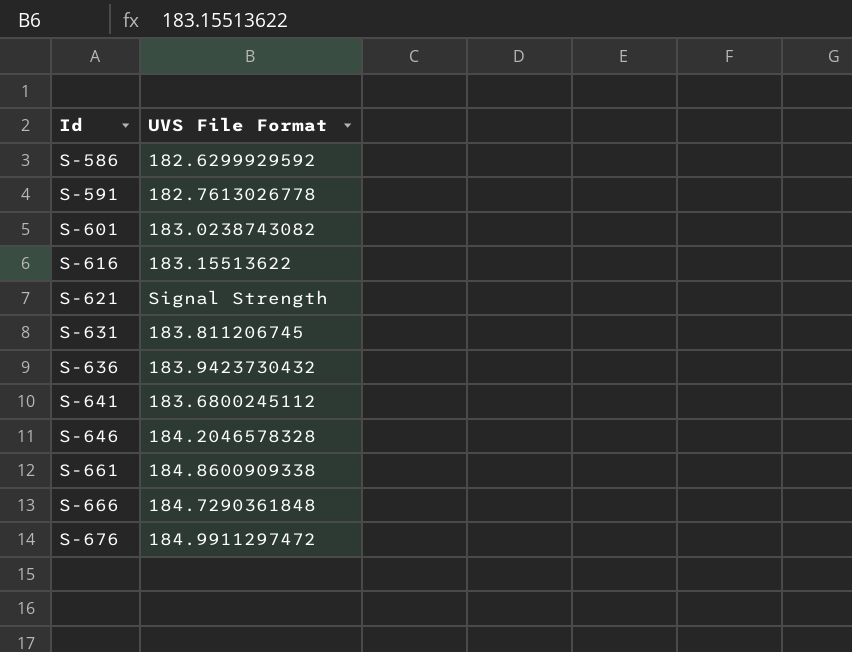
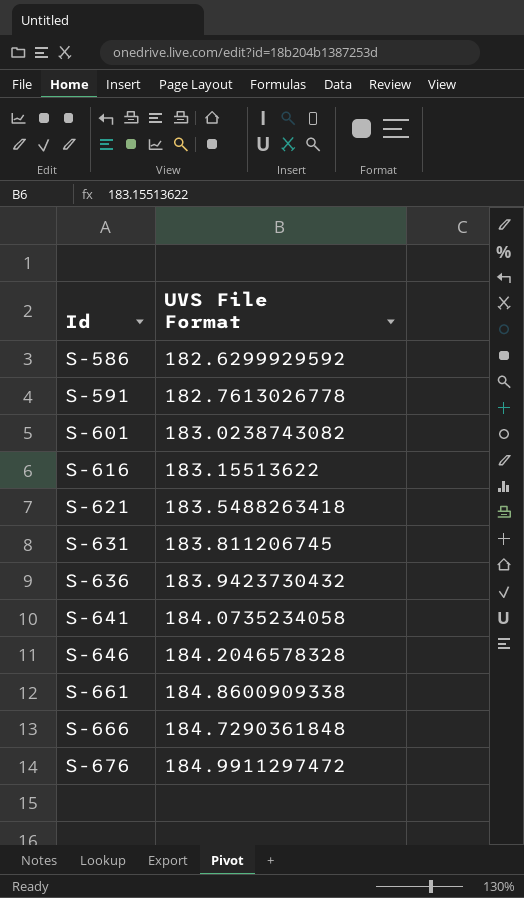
S-621 | UVS File Format: Signal Strength -> 183.5488263418
S-641 | UVS File Format: 183.6800245112 -> 184.0735234058

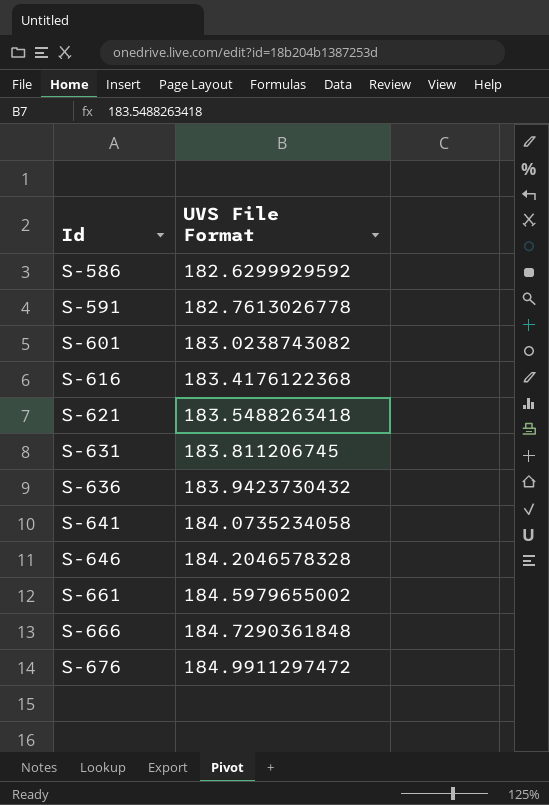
S-616 | UVS File Format: 183.15513622 -> 183.4176122368
S-661 | UVS File Format: 184.8600909338 -> 184.5979655002

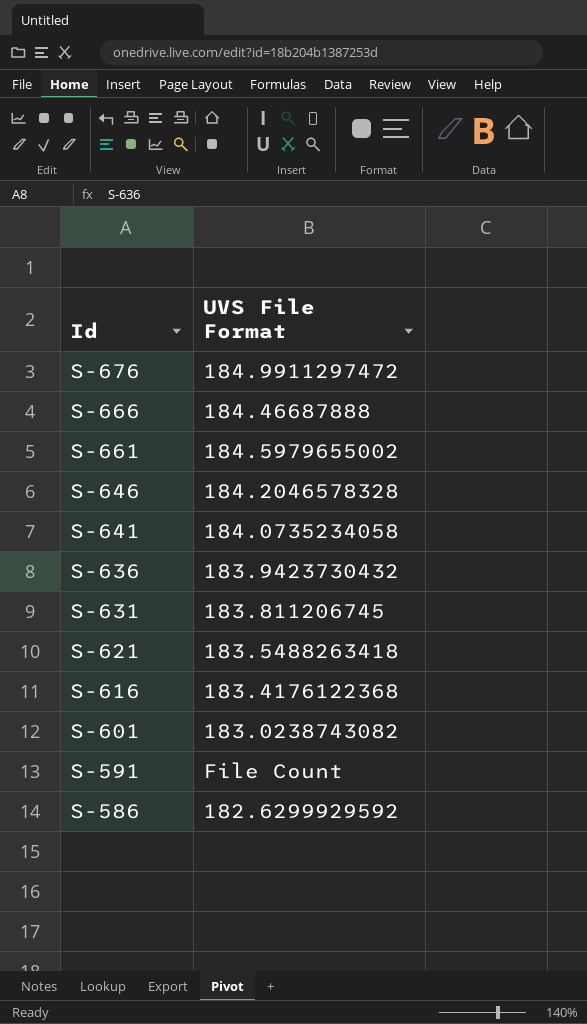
row order: Id ascending -> Id descending
S-666 | UVS File Format: 184.7290361848 -> 184.46687888
S-591 | UVS File Format: 182.7613026778 -> File Count

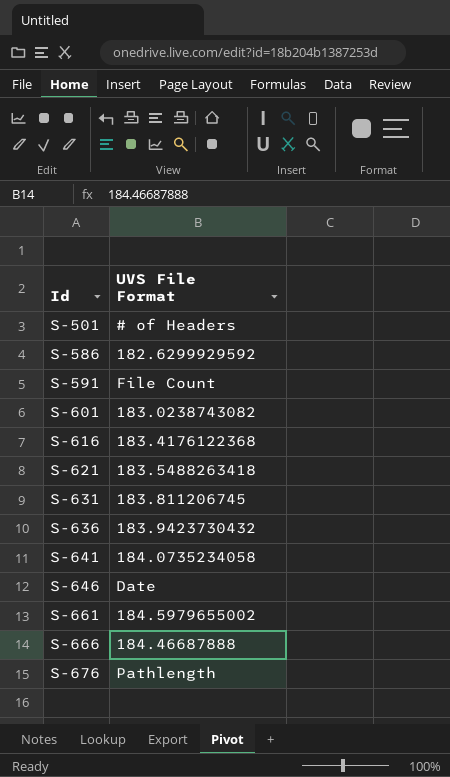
row order: Id descending -> Id ascending
row S-501: none -> # of Headers
S-646 | UVS File Format: 184.2046578328 -> Date
S-676 | UVS File Format: 184.9911297472 -> Pathlength

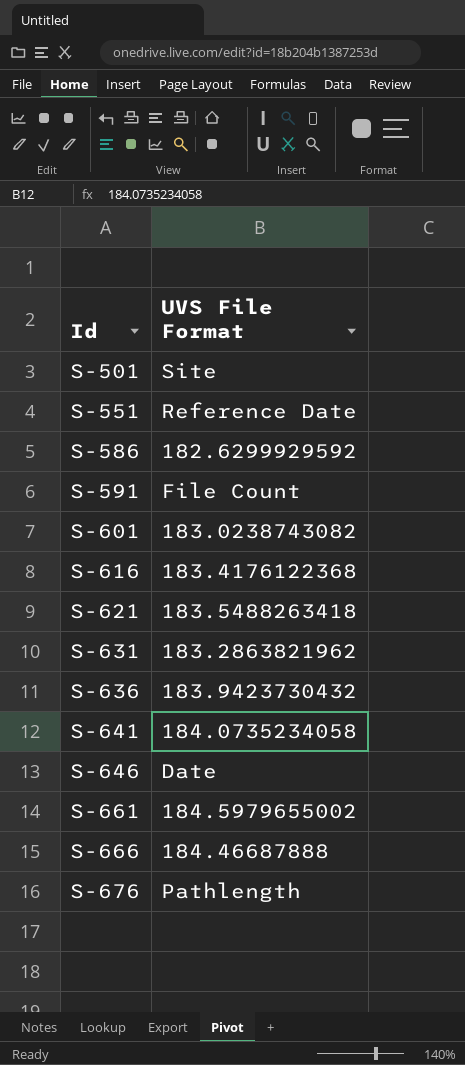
S-501 | UVS File Format: # of Headers -> Site
row S-551: none -> Reference Date
S-631 | UVS File Format: 183.811206745 -> 183.2863821962

